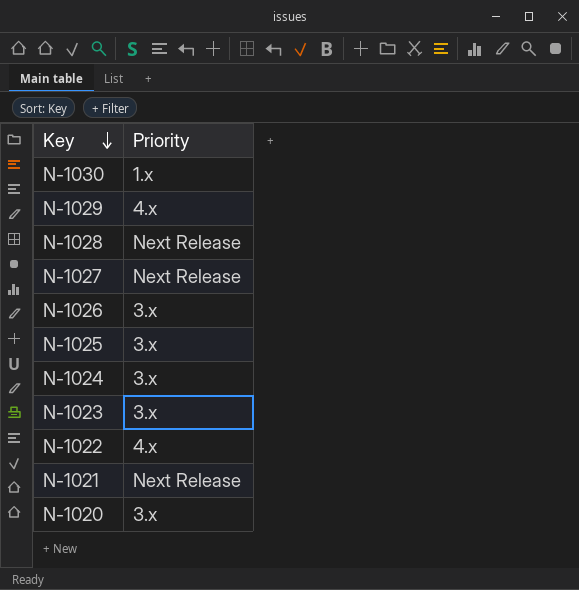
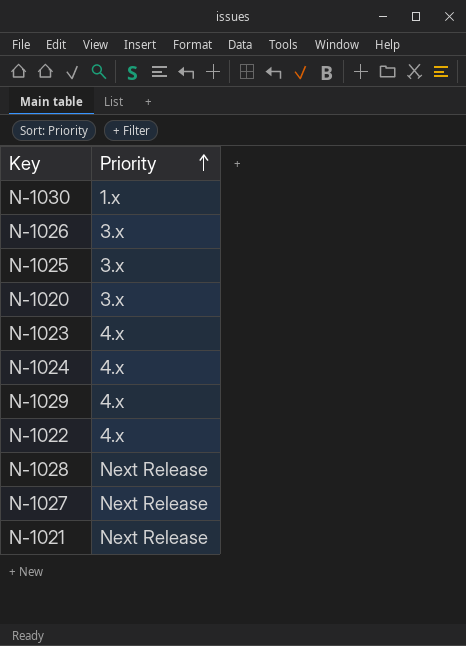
row order: Key descending -> Priority ascending
N-1023 | Priority: 3.x -> 4.x
N-1024 | Priority: 3.x -> 4.x

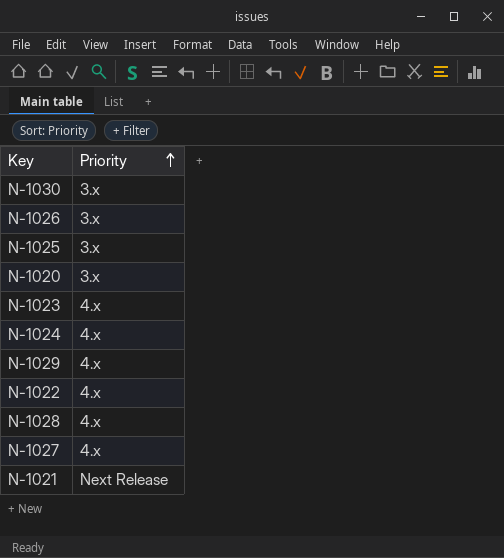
N-1030 | Priority: 1.x -> 3.x
N-1028 | Priority: Next Release -> 4.x
N-1027 | Priority: Next Release -> 4.x

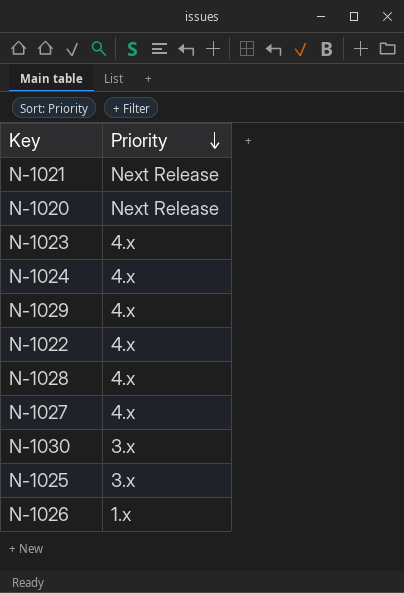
row order: Priority ascending -> Priority descending
N-1020 | Priority: 3.x -> Next Release
N-1026 | Priority: 3.x -> 1.x

